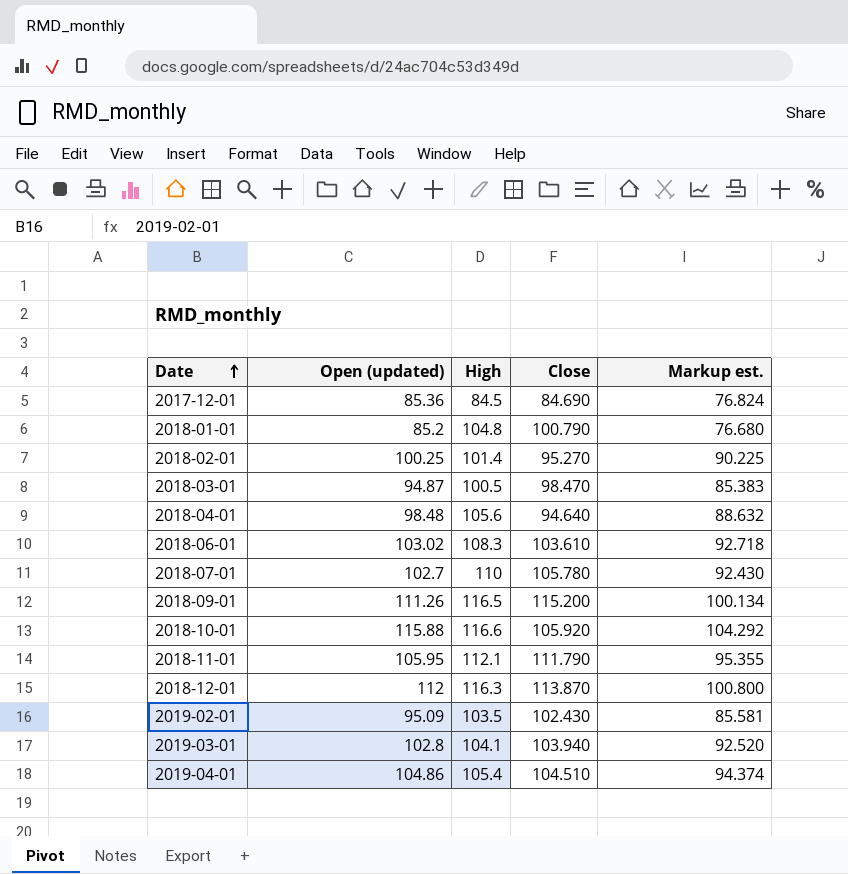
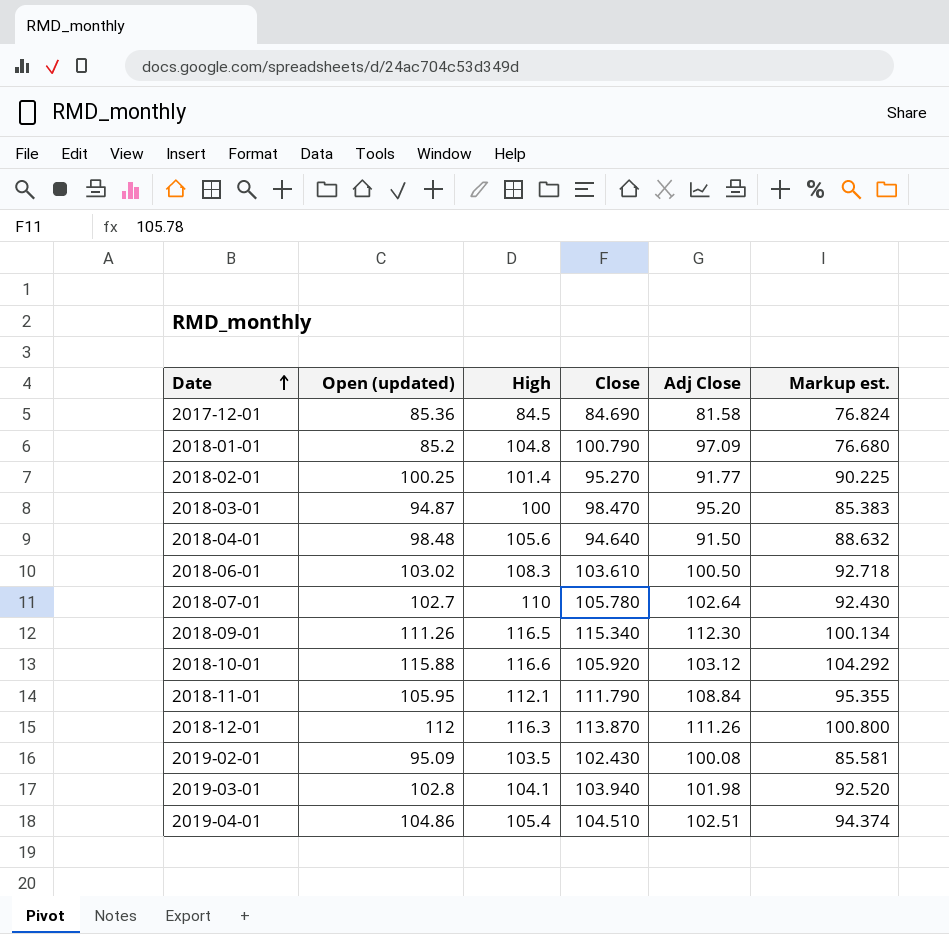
column Adj Close | position: none -> 5
2018-03-01 | High: 100.5 -> 100
2018-09-01 | Close: 115.200 -> 115.340

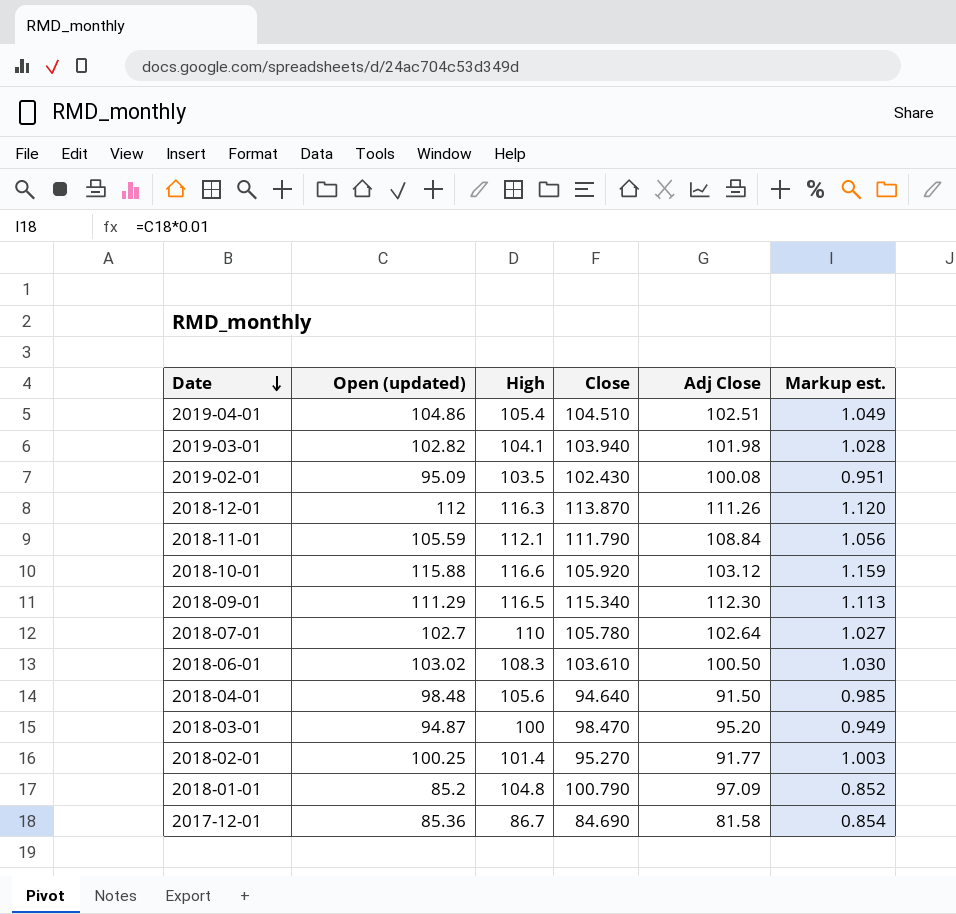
row order: Date ascending -> Date descending
column Markup est. | formula: [Open (updated)] * 0.9 -> [Open (updated)] * 0.01
2019-03-01 | Open (updated): 102.8 -> 102.82
2018-11-01 | Open (updated): 105.95 -> 105.59
2018-09-01 | Open (updated): 111.26 -> 111.29
2017-12-01 | High: 84.5 -> 86.7

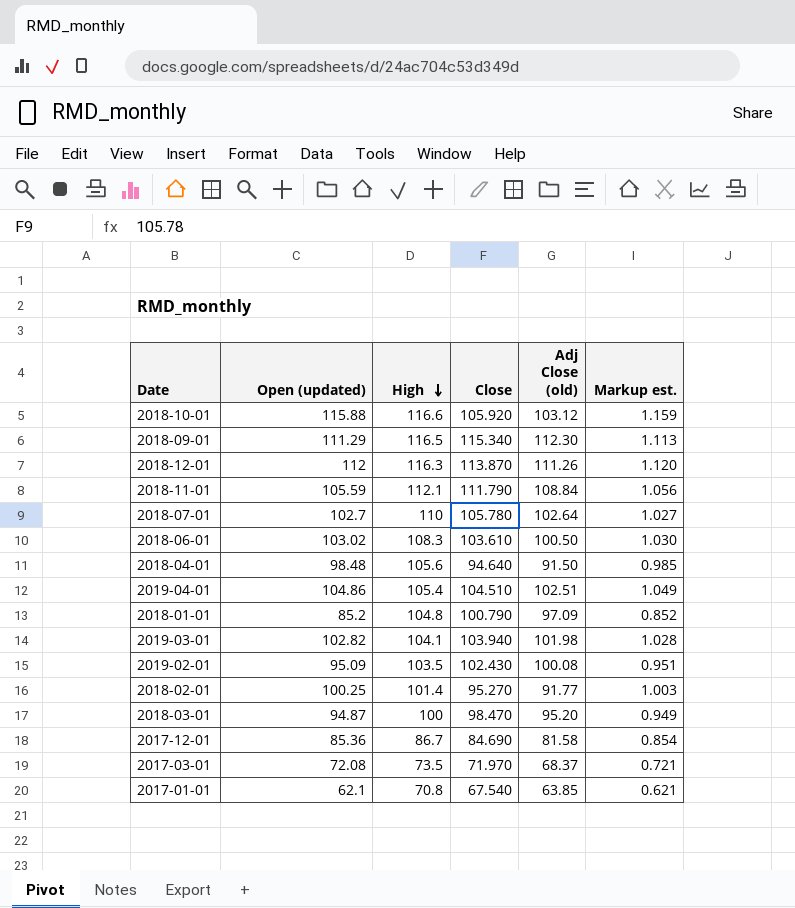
row order: Date descending -> High descending
column name: Adj Close -> Adj Close (old)
row 2017-03-01: none -> 72.08 | 73.5 | 71.970 | 68.37 | 0.721
row 2017-01-01: none -> 62.1 | 70.8 | 67.540 | 63.85 | 0.621

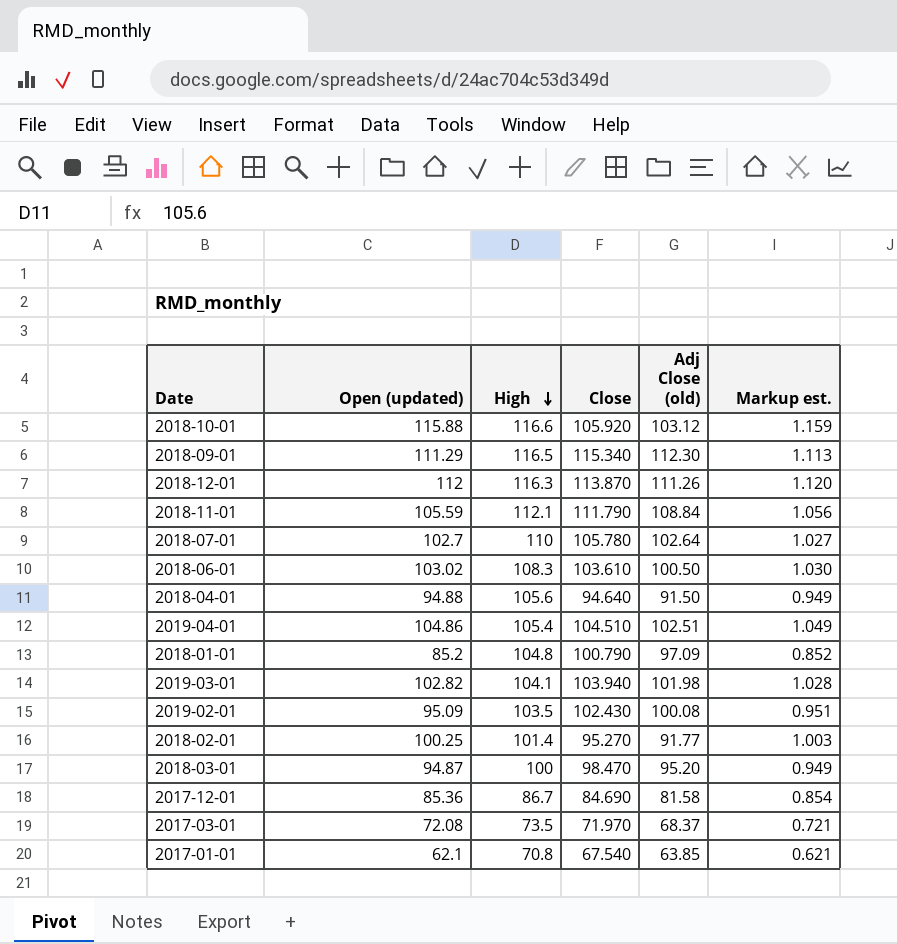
2018-04-01 | Open (updated): 98.48 -> 94.88
2018-04-01 | Markup est.: 0.985 -> 0.949

